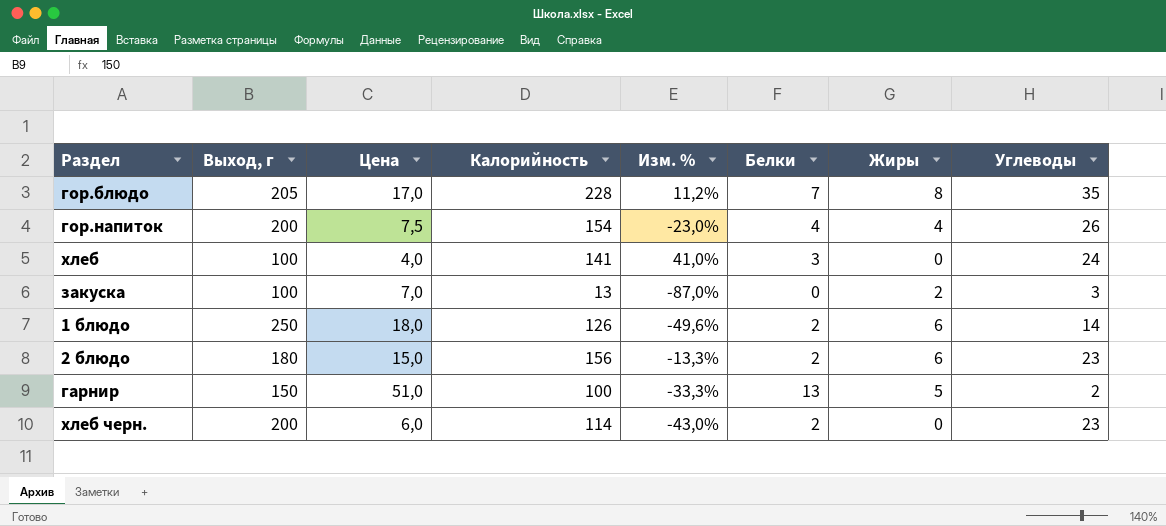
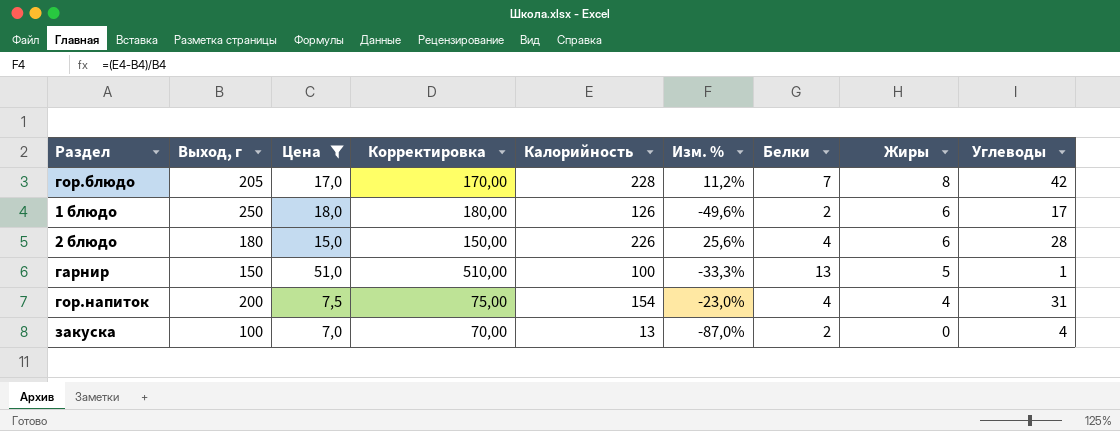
filter: none -> Цена >= 7,0
row order: none -> Жиры descending
column Корректировка | formula: none -> [Цена] * 10
гор.блюдо | Углеводы: 35 -> 42
1 блюдо | Углеводы: 14 -> 17
2 блюдо | Калорийность: 156 -> 226
2 блюдо | Изм. %: -13,3% -> 25,6%
2 блюдо | Белки: 2 -> 4
2 блюдо | Углеводы: 23 -> 28
гарнир | Углеводы: 2 -> 1
гор.напиток | Углеводы: 26 -> 31
закуска | Белки: 0 -> 2
закуска | Жиры: 2 -> 0
закуска | Углеводы: 3 -> 4

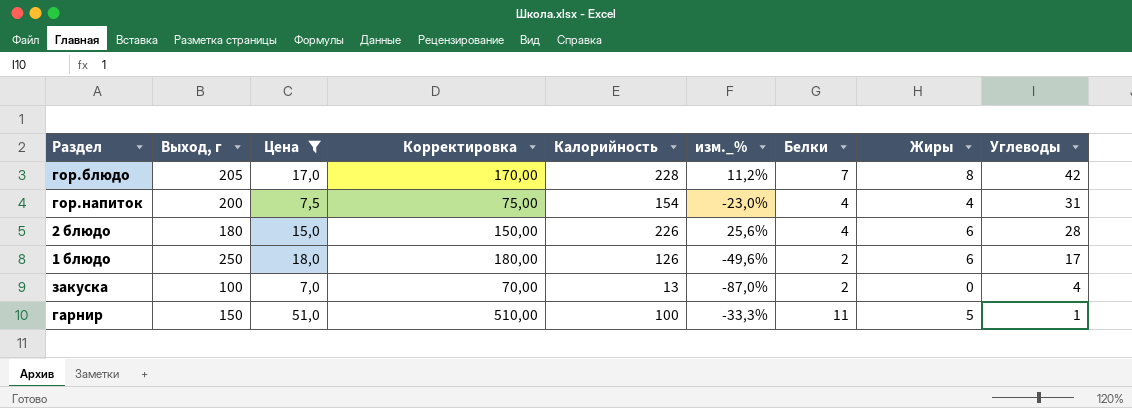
row order: Жиры descending -> Углеводы descending
column name: Изм. % -> изм._%
гарнир | Белки: 13 -> 11

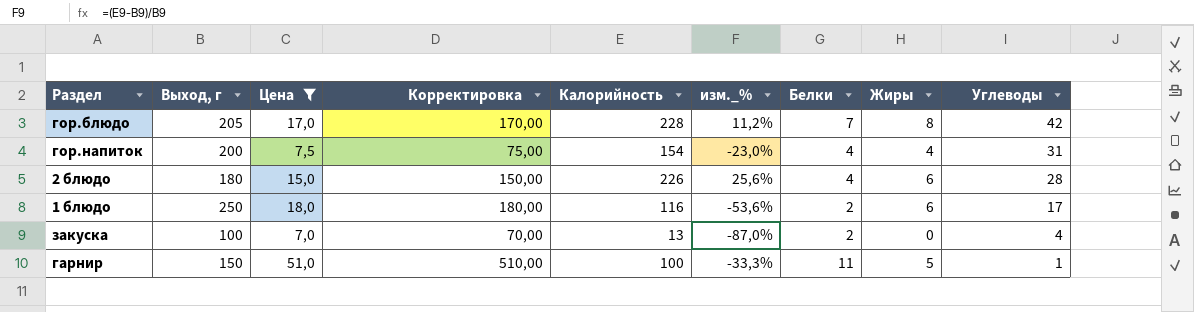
1 блюдо | Калорийность: 126 -> 116
1 блюдо | изм._%: -49,6% -> -53,6%

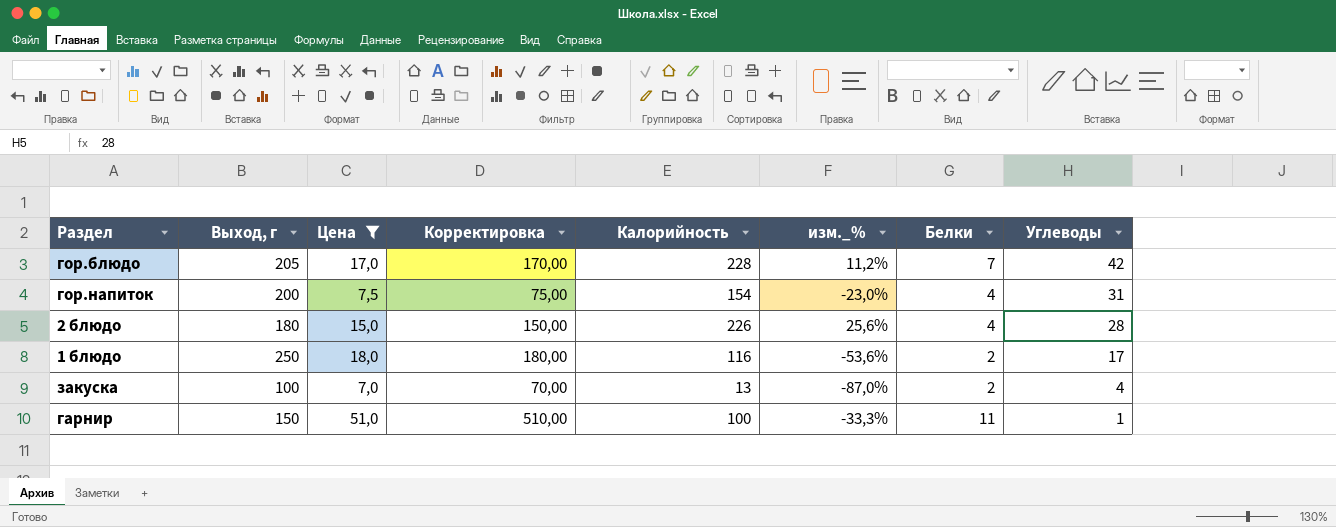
column Жиры | position: 8 -> none

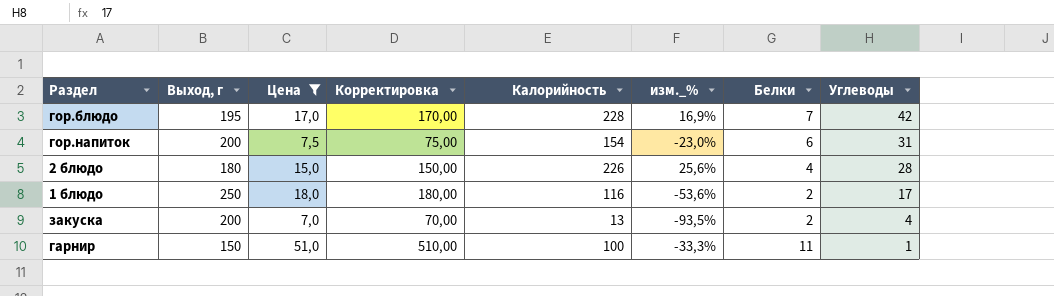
гор.блюдо | Выход, г: 205 -> 195
гор.блюдо | изм._%: 11,2% -> 16,9%
гор.напиток | Белки: 4 -> 6
закуска | Выход, г: 100 -> 200
закуска | изм._%: -87,0% -> -93,5%

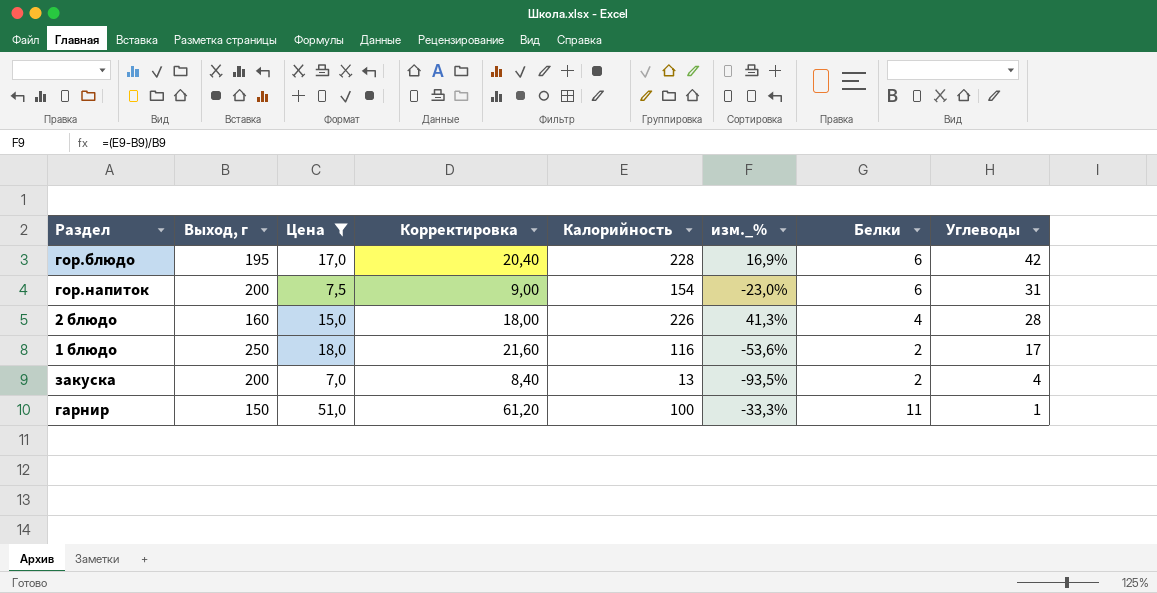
column Корректировка | formula: [Цена] * 10 -> [Цена] * 1,2
гор.блюдо | Белки: 7 -> 6
2 блюдо | Выход, г: 180 -> 160
2 блюдо | изм._%: 25,6% -> 41,3%

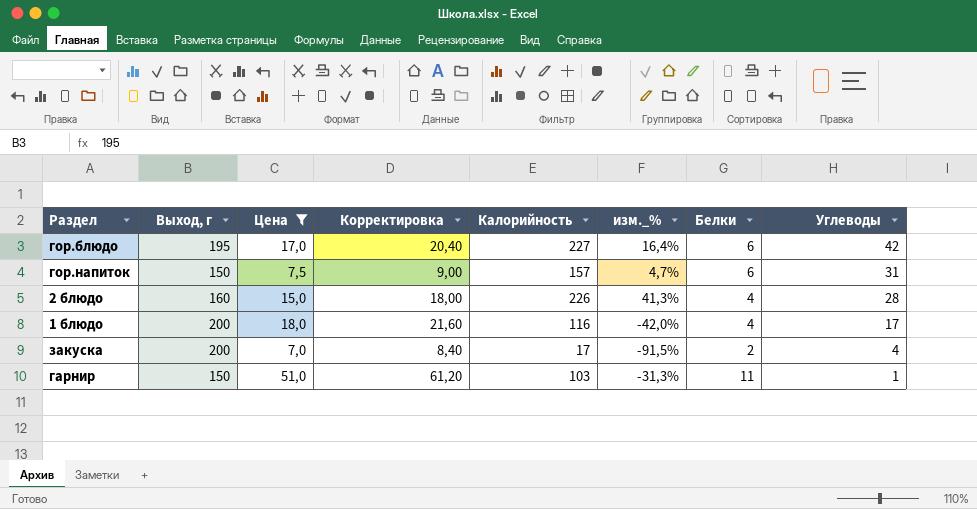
гор.блюдо | Калорийность: 228 -> 227
гор.блюдо | изм._%: 16,9% -> 16,4%
гор.напиток | Выход, г: 200 -> 150
гор.напиток | Калорийность: 154 -> 157
гор.напиток | изм._%: -23,0% -> 4,7%
1 блюдо | Выход, г: 250 -> 200
1 блюдо | изм._%: -53,6% -> -42,0%
1 блюдо | Белки: 2 -> 4
закуска | Калорийность: 13 -> 17
закуска | изм._%: -93,5% -> -91,5%
гарнир | Калорийность: 100 -> 103
гарнир | изм._%: -33,3% -> -31,3%

